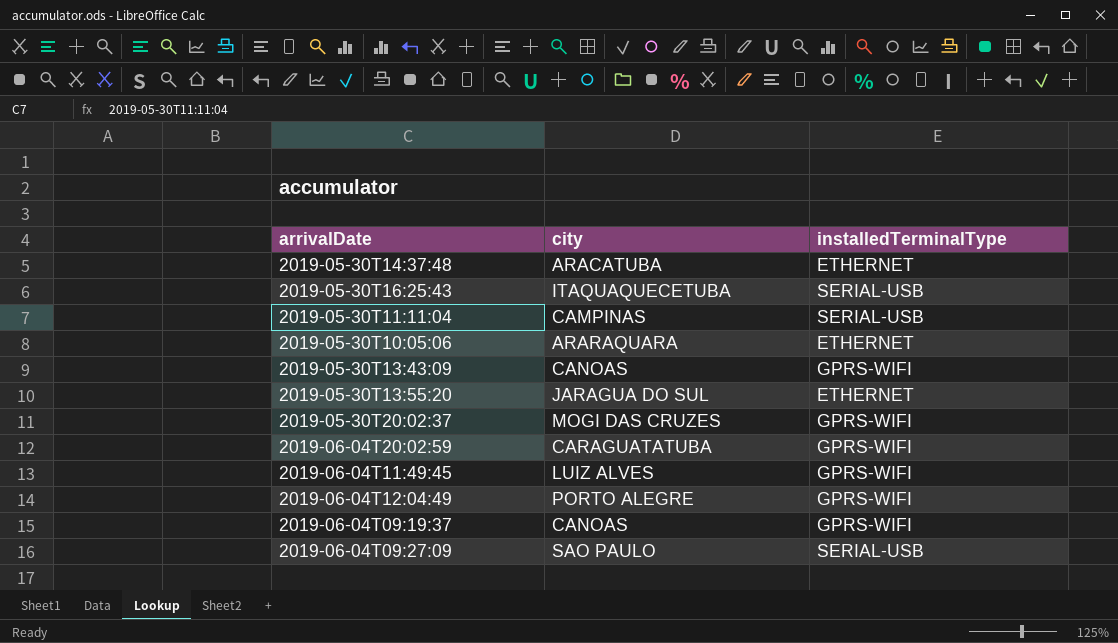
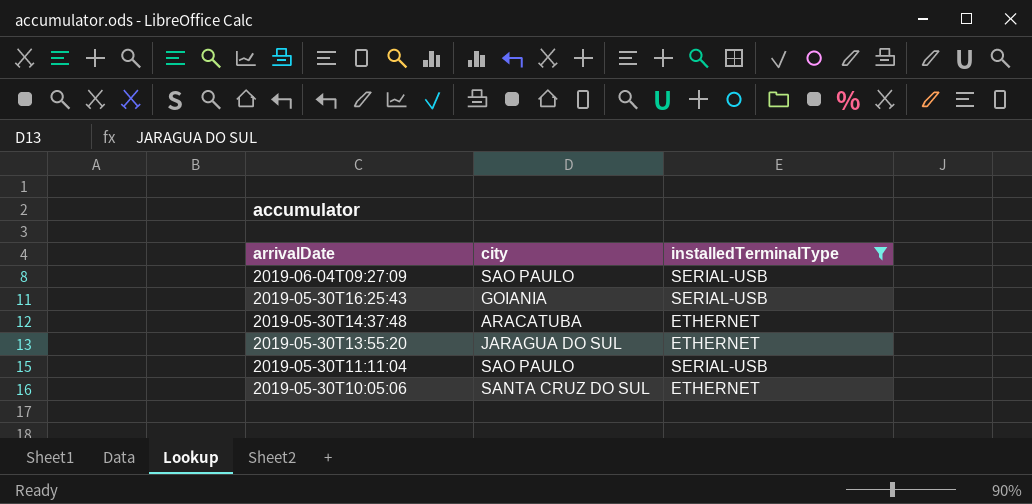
filter: none -> installedTerminalType != GPRS-WIFI
row order: none -> arrivalDate descending
2019-05-30T16:25:43 | city: ITAQUAQUECETUBA -> GOIANIA
2019-05-30T11:11:04 | city: CAMPINAS -> SAO PAULO
2019-05-30T10:05:06 | city: ARARAQUARA -> SANTA CRUZ DO SUL

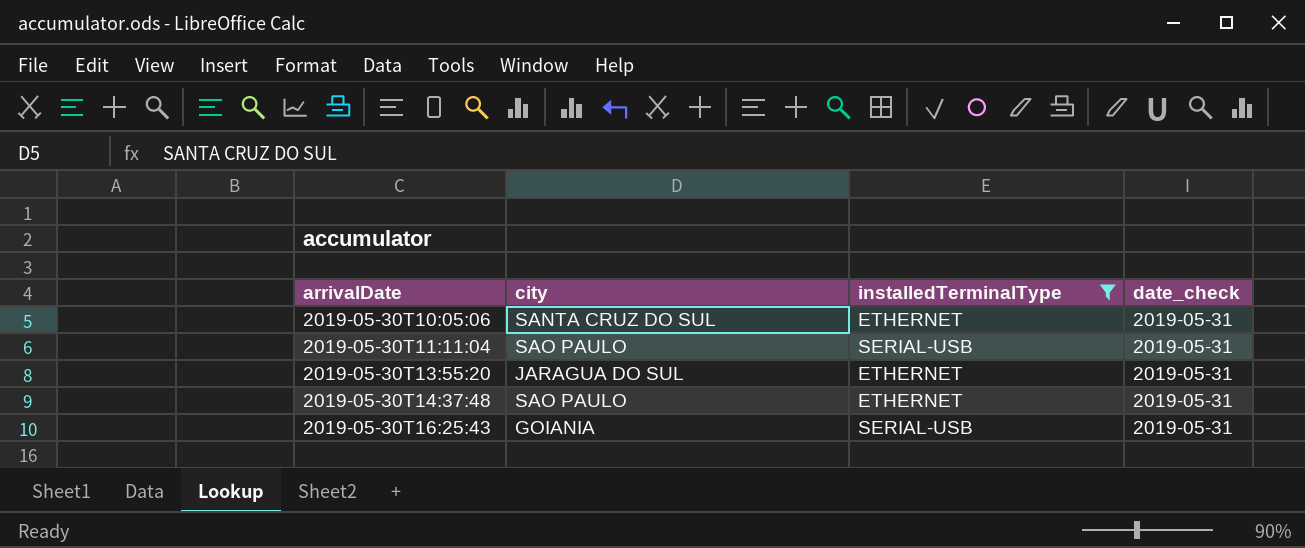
row order: arrivalDate descending -> arrivalDate ascending
column date_check | position: none -> 4
row 2019-06-04T09:27:09: SAO PAULO | SERIAL-USB -> none
2019-05-30T14:37:48 | city: ARACATUBA -> SAO PAULO

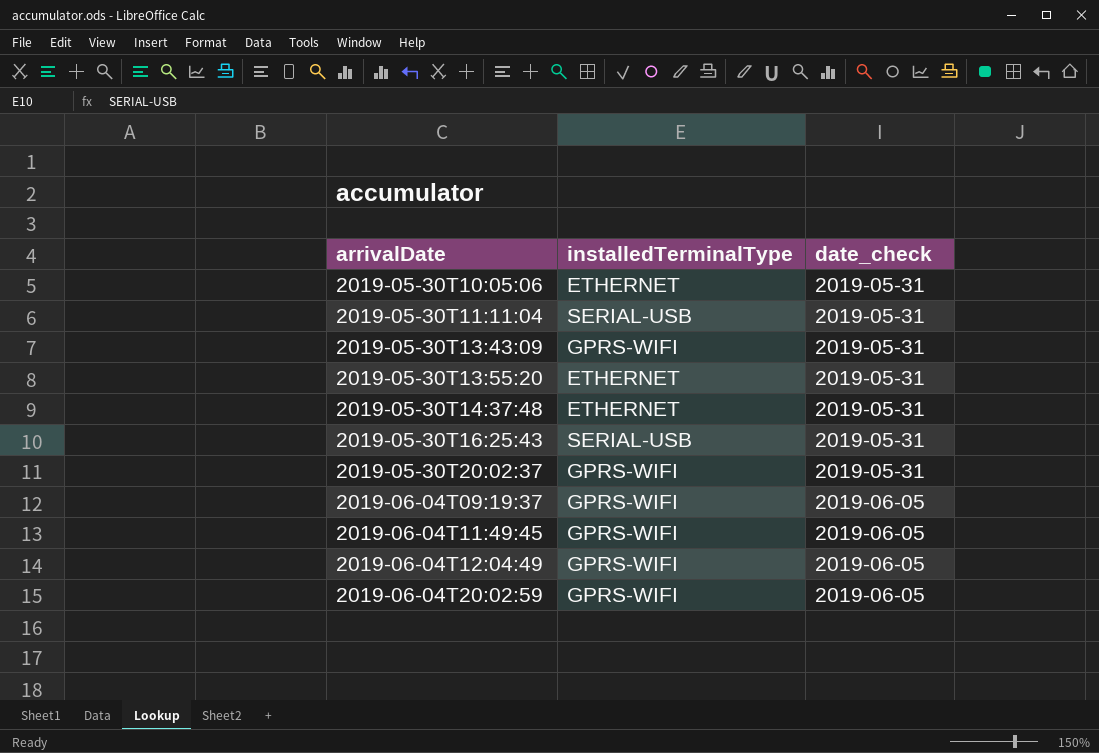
filter: installedTerminalType != GPRS-WIFI -> none
column city | position: 2 -> none

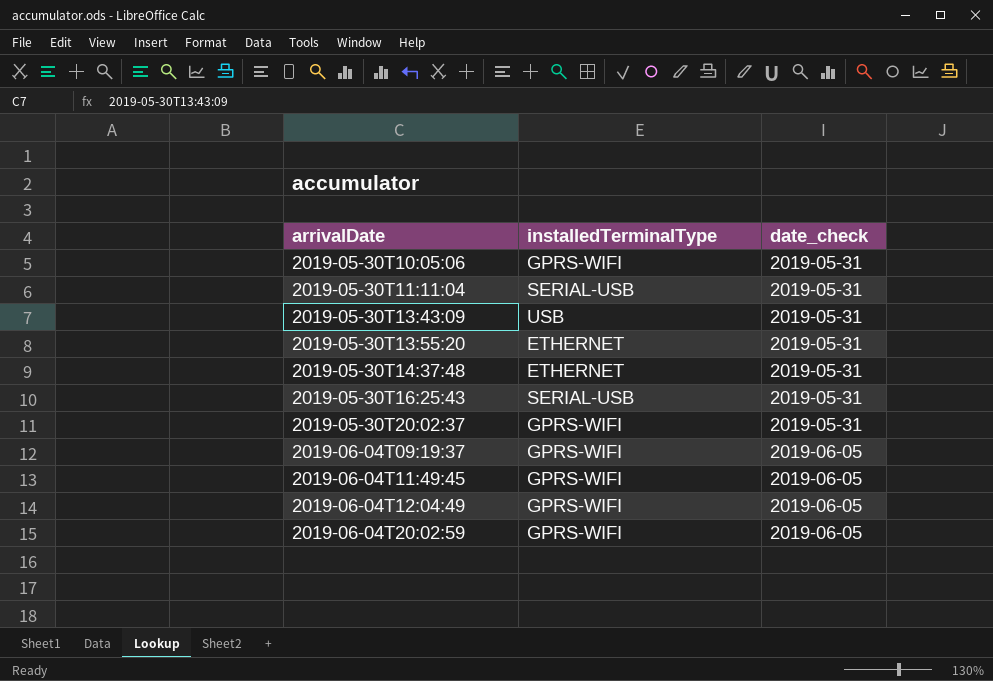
2019-05-30T10:05:06 | installedTerminalType: ETHERNET -> GPRS-WIFI
2019-05-30T13:43:09 | installedTerminalType: GPRS-WIFI -> USB

